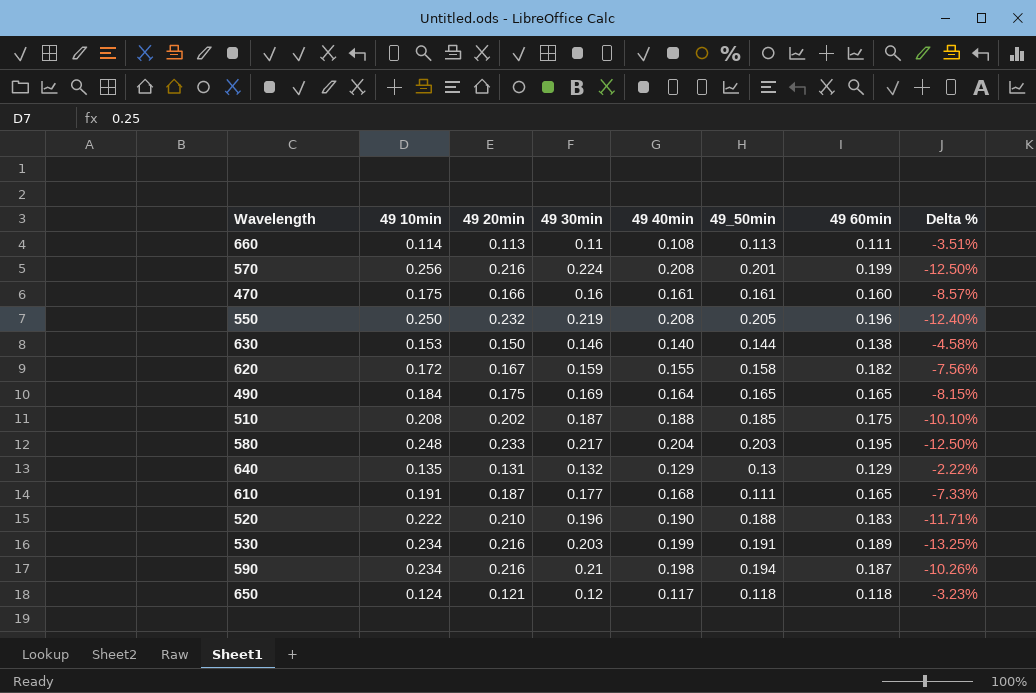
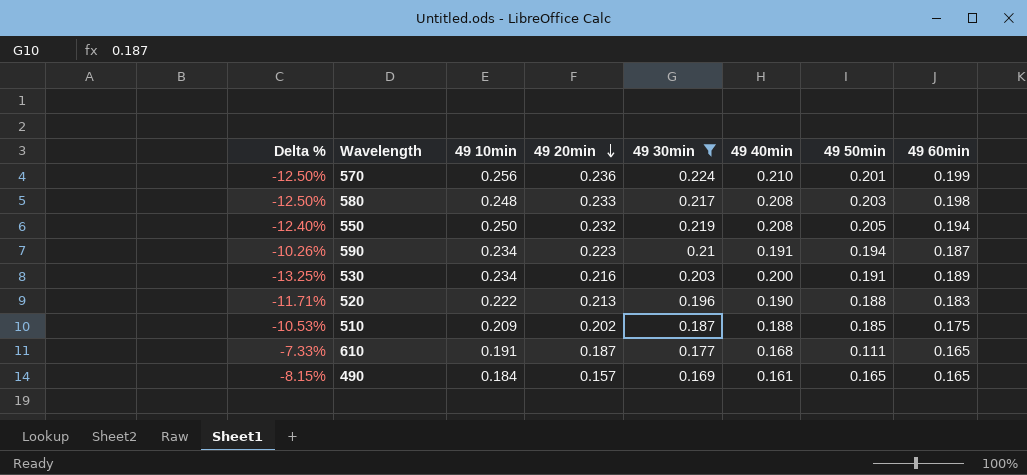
filter: none -> 49 30min >= 0.169
row order: none -> 49 20min descending
column Delta % | position: 8 -> 1
column name: 49_50min -> 49 50min
570 | 49 20min: 0.216 -> 0.236
570 | 49 40min: 0.208 -> 0.210
580 | 49 40min: 0.204 -> 0.208
580 | 49 60min: 0.195 -> 0.198
550 | 49 60min: 0.196 -> 0.194
590 | 49 20min: 0.216 -> 0.223
590 | 49 40min: 0.198 -> 0.191
530 | 49 40min: 0.199 -> 0.200
520 | 49 20min: 0.210 -> 0.213
510 | Delta %: -10.10% -> -10.53%
510 | 49 10min: 0.208 -> 0.209
490 | 49 20min: 0.175 -> 0.157
490 | 49 40min: 0.164 -> 0.161

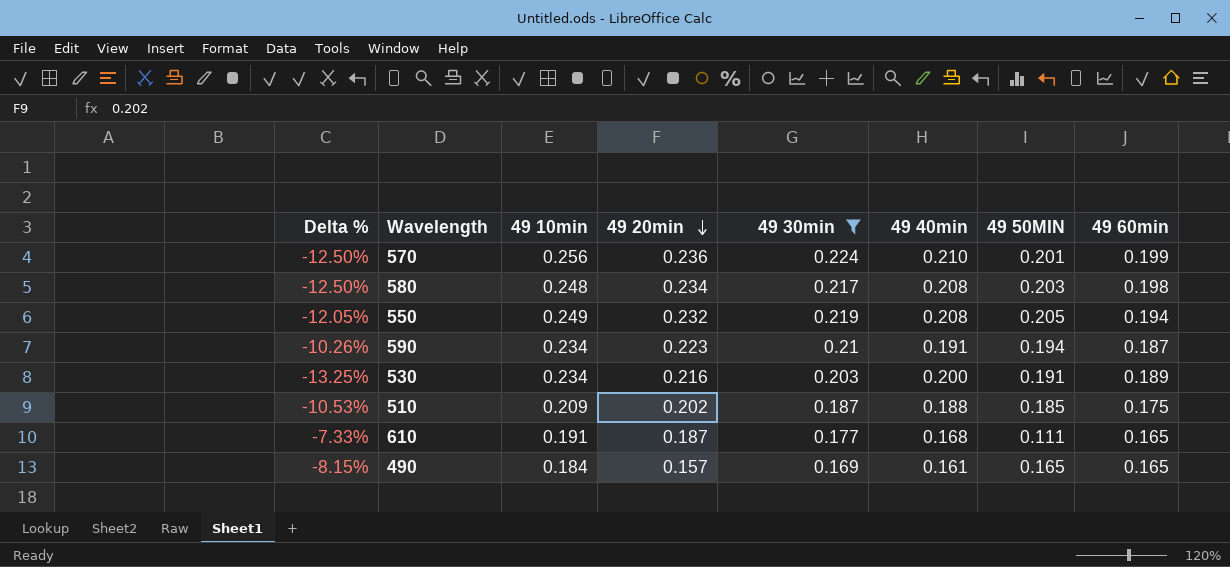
column name: 49 50min -> 49 50MIN
row 520: -11.71% | 0.222 | 0.213 | 0.196 | 0.190 | 0.188 | 0.183 -> none
580 | 49 20min: 0.233 -> 0.234
550 | Delta %: -12.40% -> -12.05%
550 | 49 10min: 0.250 -> 0.249

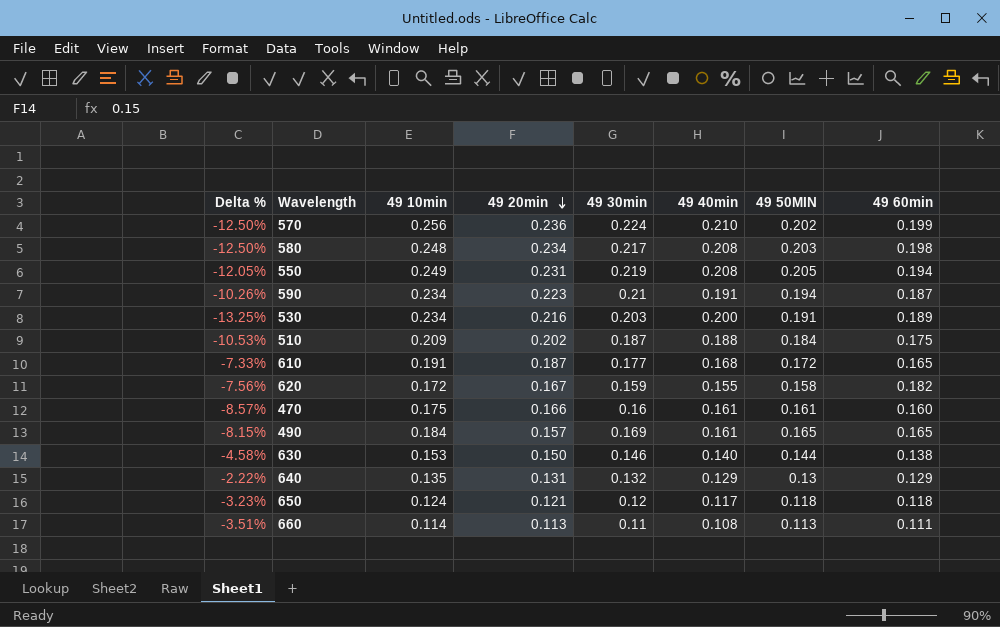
filter: 49 30min >= 0.169 -> none
570 | 49 50MIN: 0.201 -> 0.202
550 | 49 20min: 0.232 -> 0.231
510 | 49 50MIN: 0.185 -> 0.184
610 | 49 50MIN: 0.111 -> 0.172

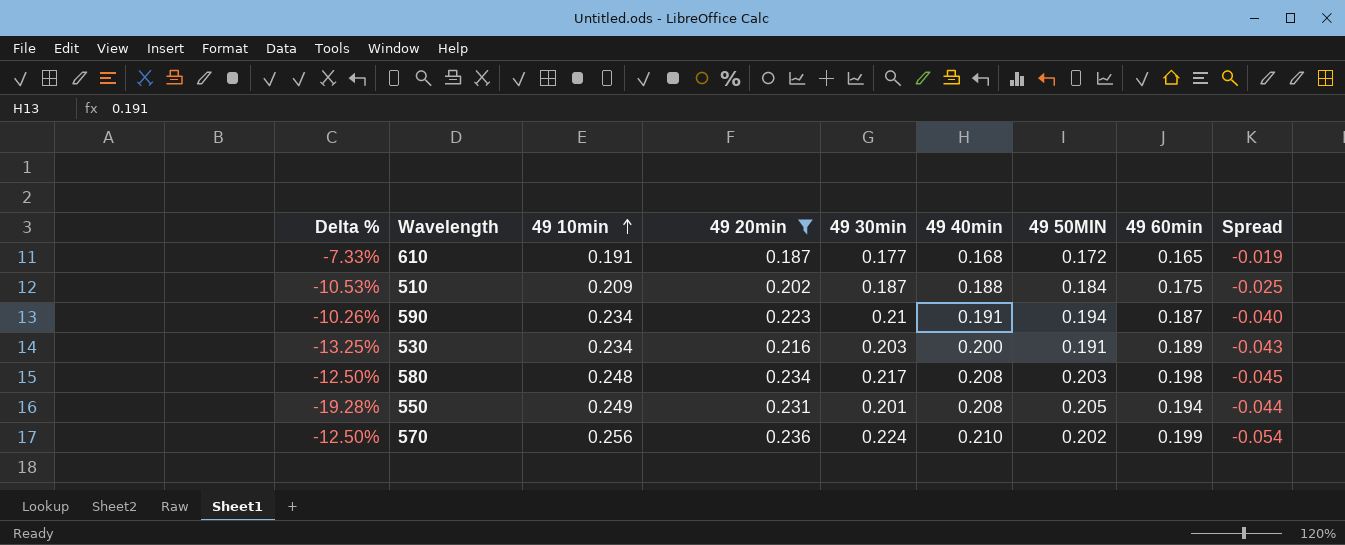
filter: none -> 49 20min >= 0.187
row order: 49 20min descending -> 49 10min ascending
column Spread | formula: none -> [49 50MIN] - [49 10min]
550 | Delta %: -12.05% -> -19.28%
550 | 49 30min: 0.219 -> 0.201

